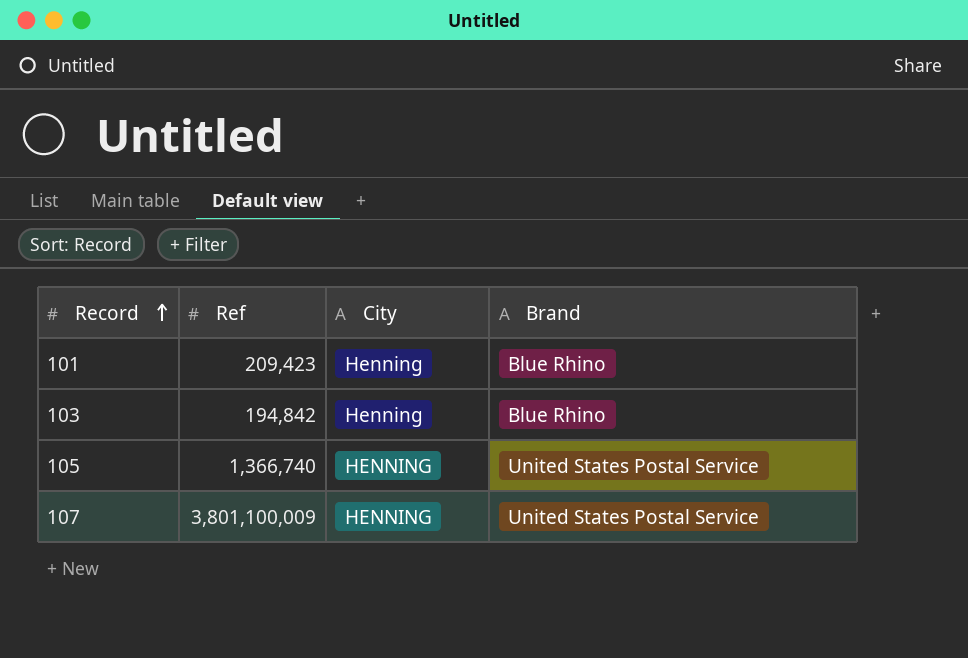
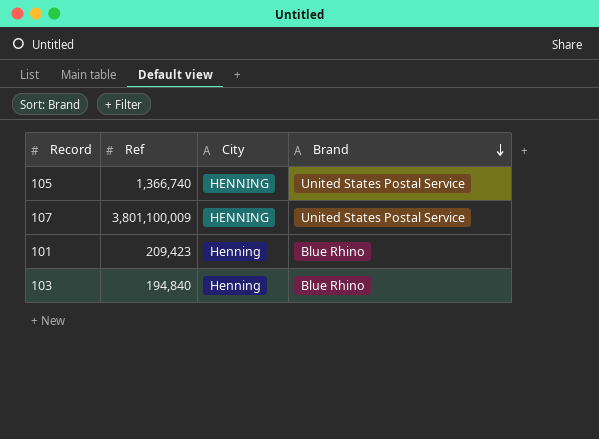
row order: Record ascending -> Brand descending
103 | Ref: 194,842 -> 194,840

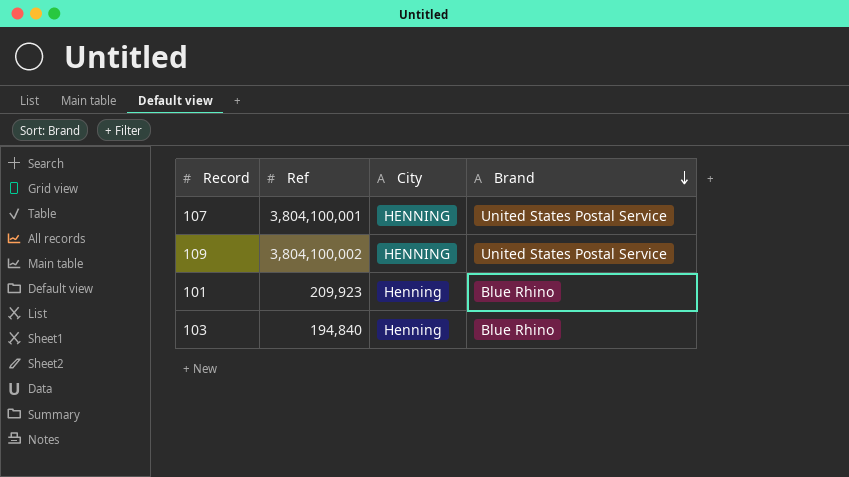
row 105: 1,366,740 | HENNING | United States Postal Service -> none
107 | Ref: 3,801,100,009 -> 3,804,100,001
row 109: none -> 3,804,100,002 | HENNING | United States Postal Service
101 | Ref: 209,423 -> 209,923

